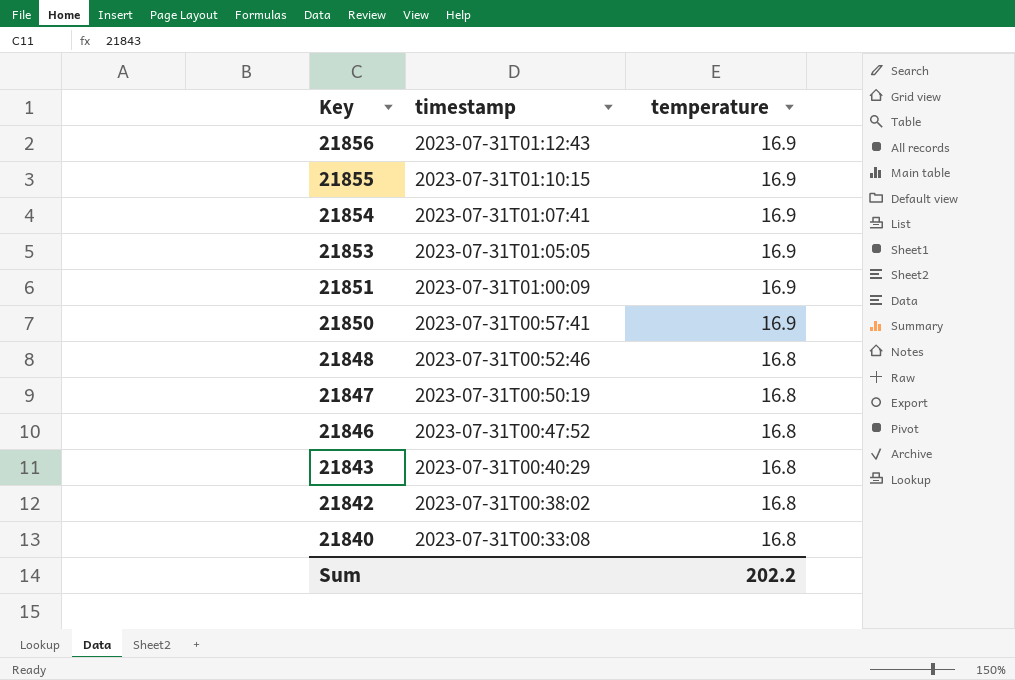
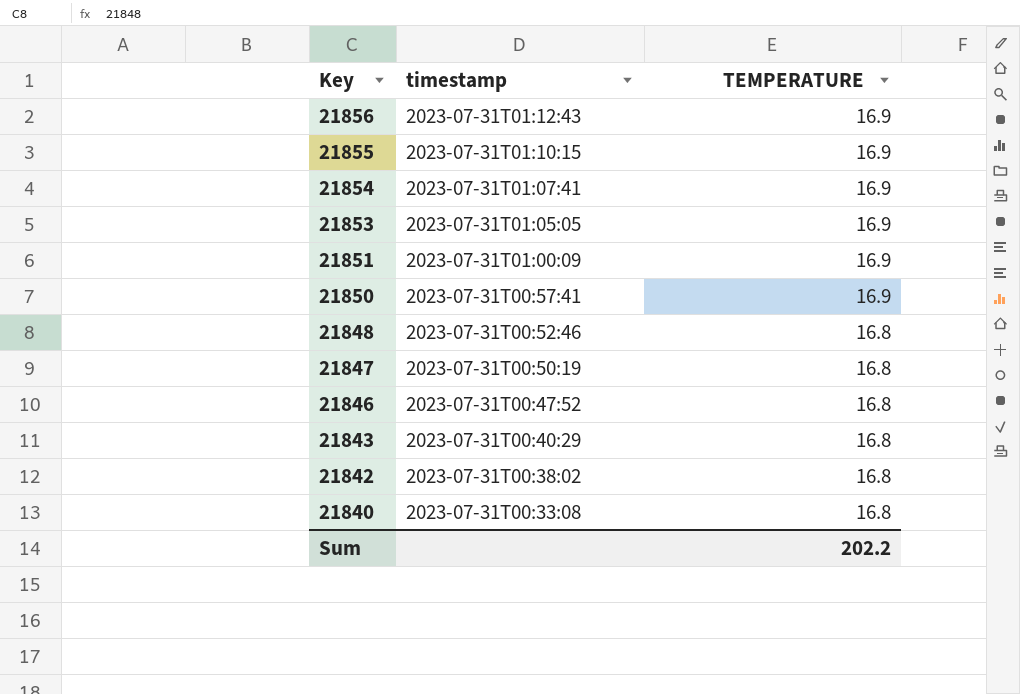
column name: temperature -> TEMPERATURE

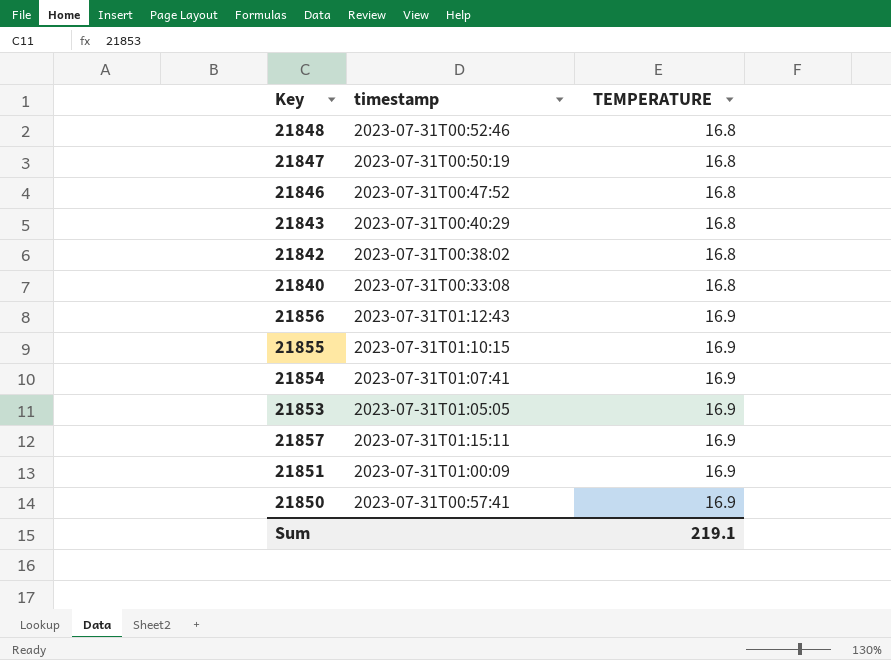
row order: Key descending -> TEMPERATURE ascending
row 21857: none -> 2023-07-31T01:15:11 | 16.9
Sum | TEMPERATURE: 202.2 -> 219.1

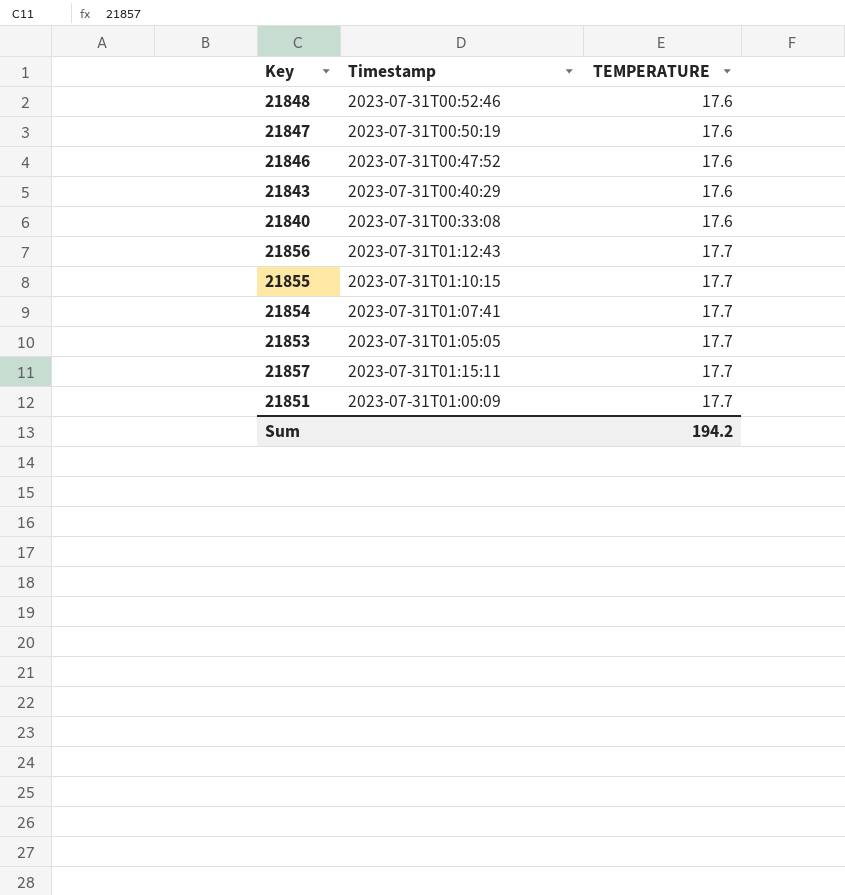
column name: timestamp -> Timestamp
row 21842: 2023-07-31T00:38:02 | 16.8 -> none
row 21850: 2023-07-31T00:57:41 | 16.9 -> none
21848 | TEMPERATURE: 16.8 -> 17.6
21847 | TEMPERATURE: 16.8 -> 17.6
21846 | TEMPERATURE: 16.8 -> 17.6
21843 | TEMPERATURE: 16.8 -> 17.6
21840 | TEMPERATURE: 16.8 -> 17.6
21856 | TEMPERATURE: 16.9 -> 17.7
21855 | TEMPERATURE: 16.9 -> 17.7
21854 | TEMPERATURE: 16.9 -> 17.7
21853 | TEMPERATURE: 16.9 -> 17.7
21857 | TEMPERATURE: 16.9 -> 17.7
21851 | TEMPERATURE: 16.9 -> 17.7
Sum | TEMPERATURE: 219.1 -> 194.2

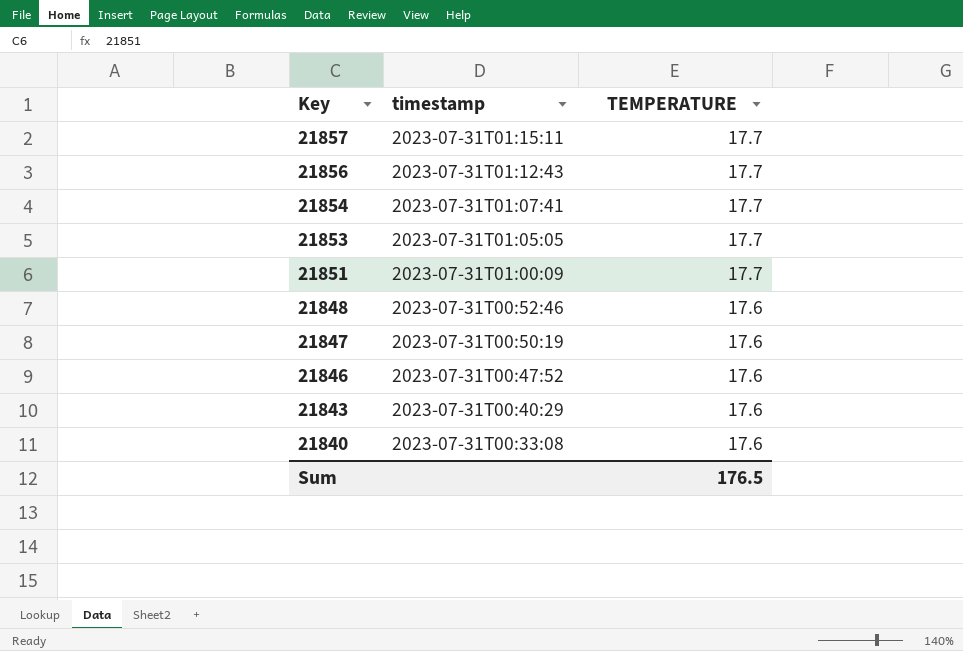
row order: TEMPERATURE ascending -> Key descending
column name: Timestamp -> timestamp
row 21855: 2023-07-31T01:10:15 | 17.7 -> none
Sum | TEMPERATURE: 194.2 -> 176.5

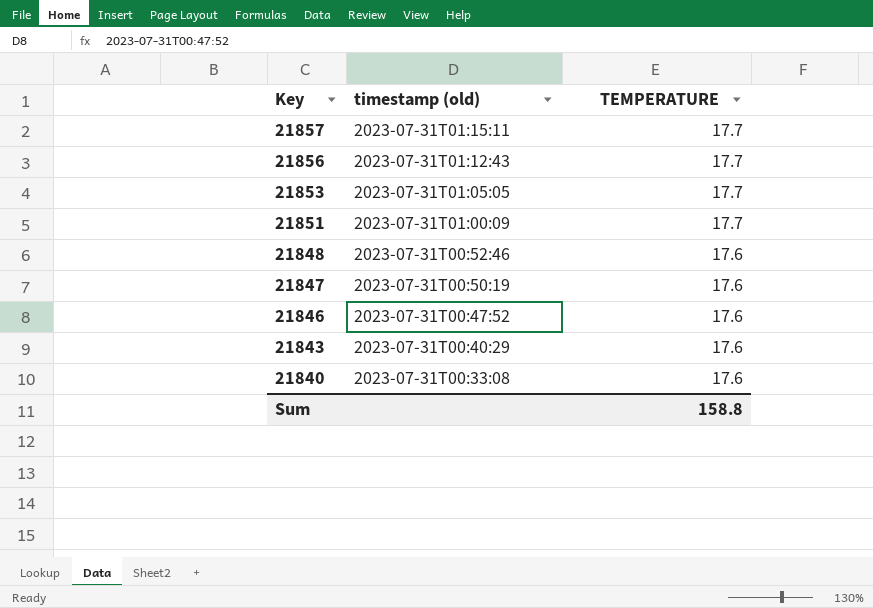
column name: timestamp -> timestamp (old)
row 21854: 2023-07-31T01:07:41 | 17.7 -> none
Sum | TEMPERATURE: 176.5 -> 158.8

